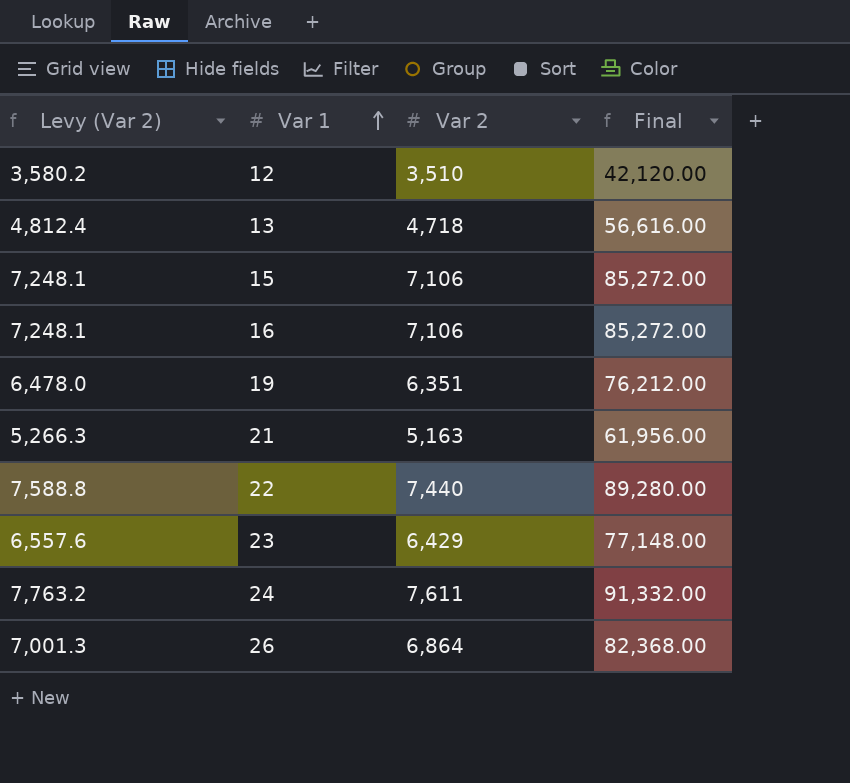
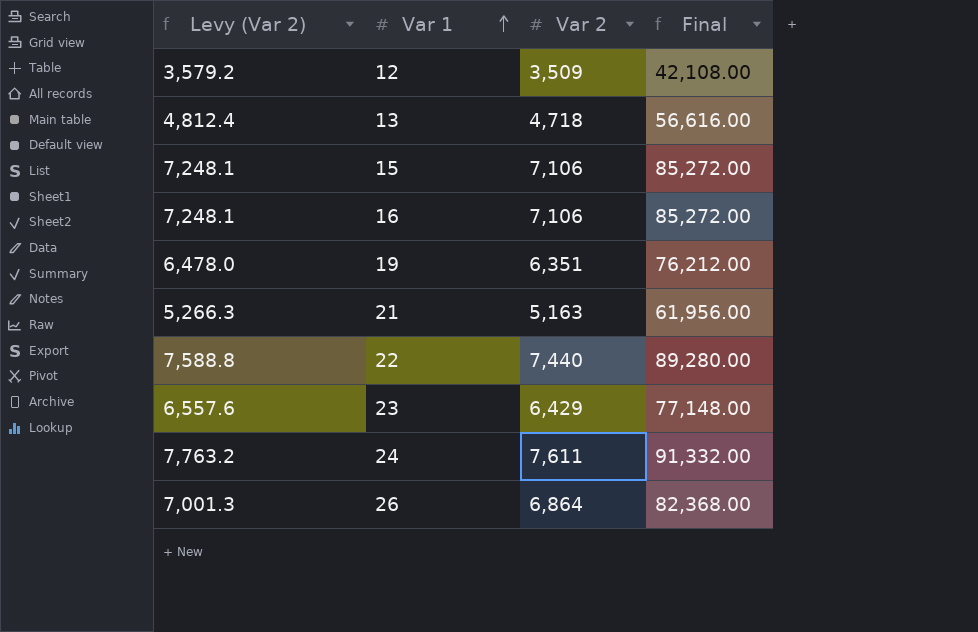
12 | Levy (Var 2): 3,580.2 -> 3,579.2
12 | Var 2: 3,510 -> 3,509
12 | Final: 42,120.00 -> 42,108.00

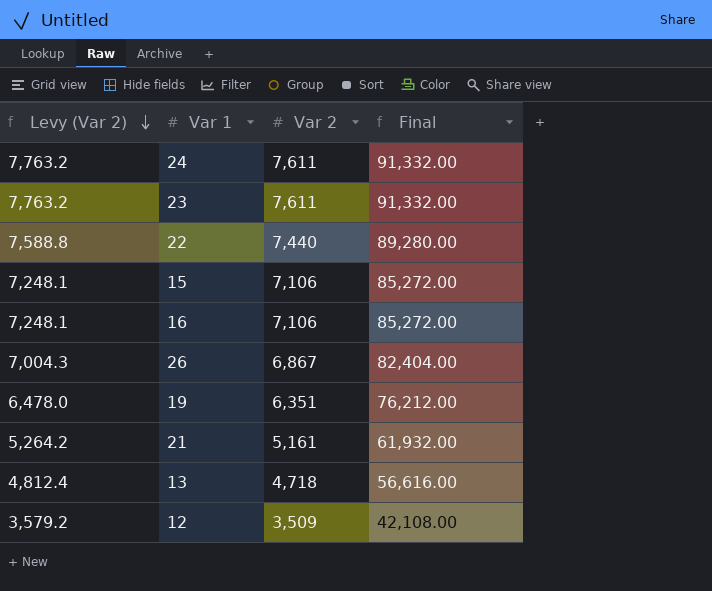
row order: Var 1 ascending -> Levy (Var 2) descending
23 | Levy (Var 2): 6,557.6 -> 7,763.2
23 | Var 2: 6,429 -> 7,611
23 | Final: 77,148.00 -> 91,332.00
26 | Levy (Var 2): 7,001.3 -> 7,004.3
26 | Var 2: 6,864 -> 6,867
26 | Final: 82,368.00 -> 82,404.00
21 | Levy (Var 2): 5,266.3 -> 5,264.2
21 | Var 2: 5,163 -> 5,161
21 | Final: 61,956.00 -> 61,932.00

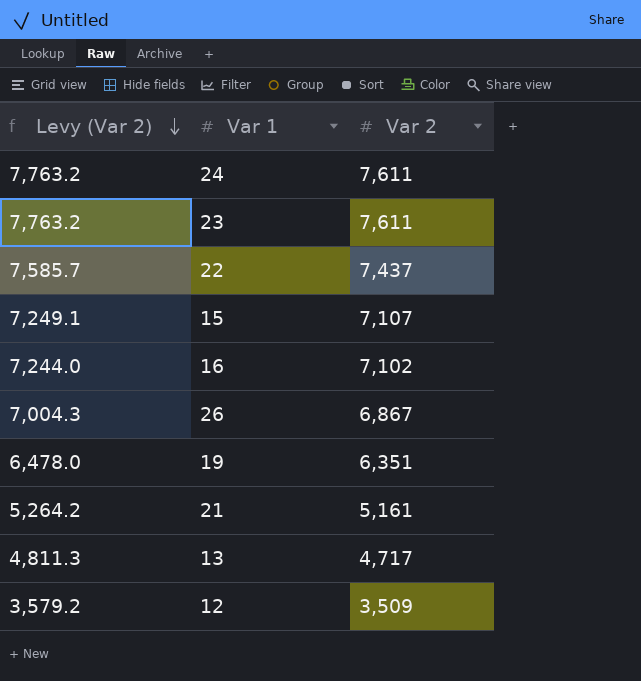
column Final | formula: [Var 2] * 12 -> none
22 | Levy (Var 2): 7,588.8 -> 7,585.7
22 | Var 2: 7,440 -> 7,437
15 | Levy (Var 2): 7,248.1 -> 7,249.1
15 | Var 2: 7,106 -> 7,107
16 | Levy (Var 2): 7,248.1 -> 7,244.0
16 | Var 2: 7,106 -> 7,102
13 | Levy (Var 2): 4,812.4 -> 4,811.3
13 | Var 2: 4,718 -> 4,717

